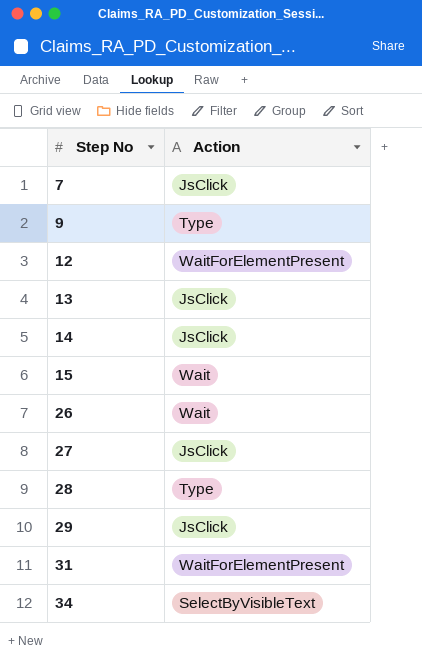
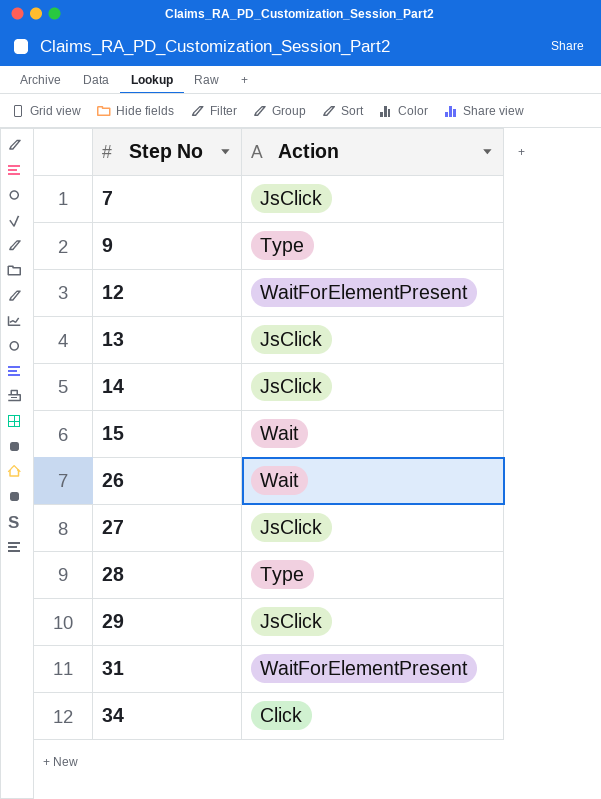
34 | Action: SelectByVisibleText -> Click

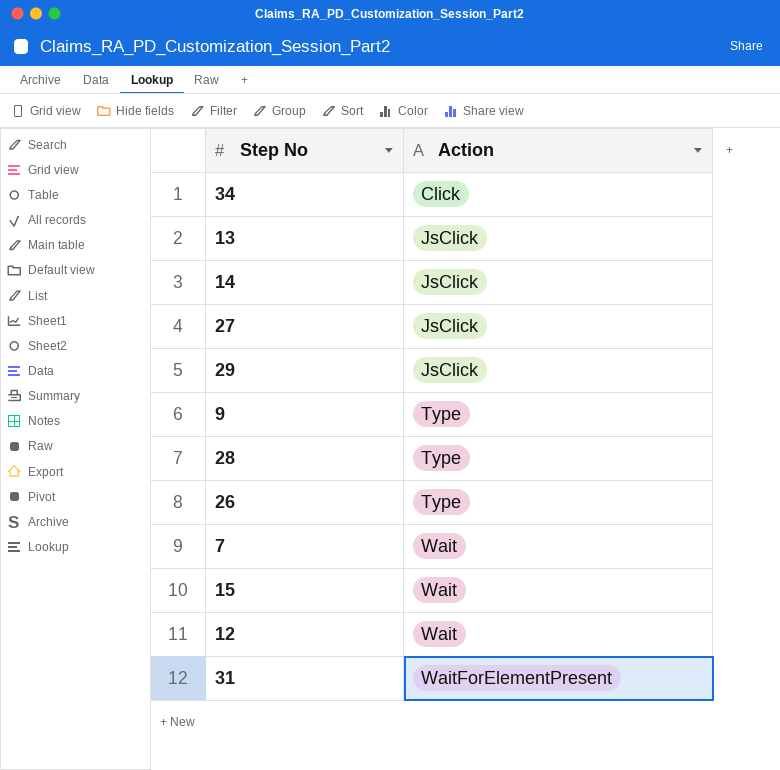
row order: Step No ascending -> Action ascending
26 | Action: Wait -> Type
7 | Action: JsClick -> Wait
12 | Action: WaitForElementPresent -> Wait

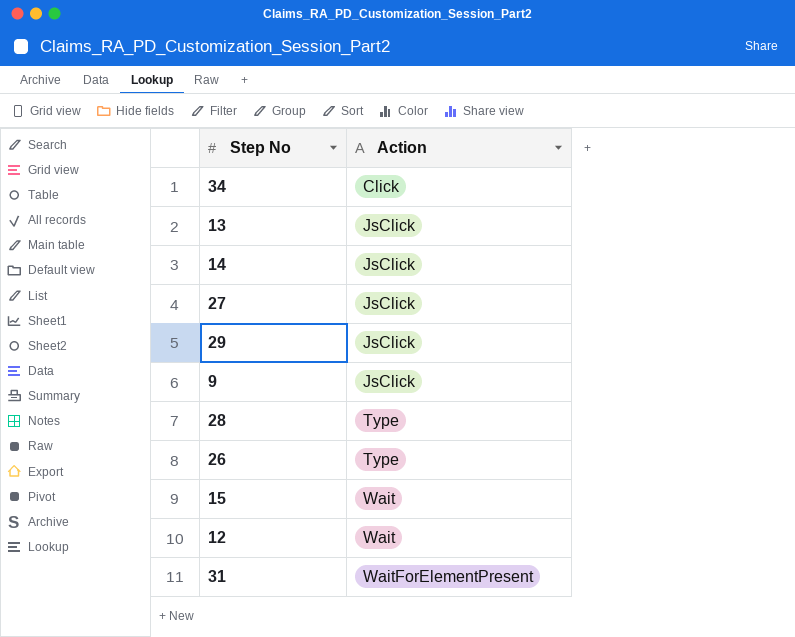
row 7: Wait -> none
9 | Action: Type -> JsClick

